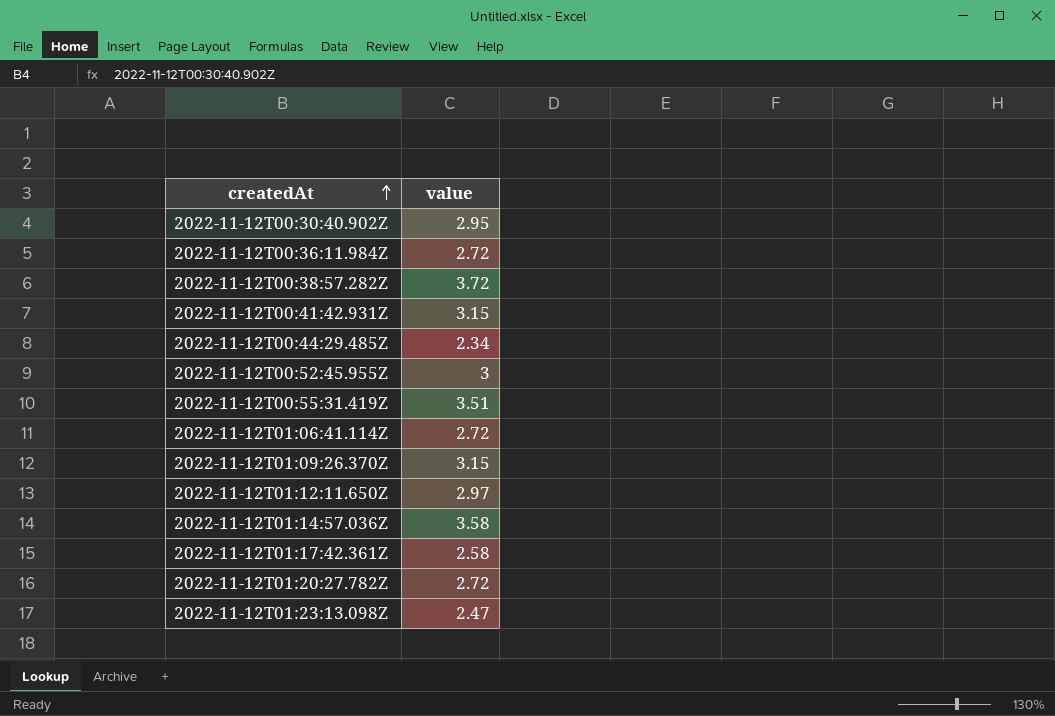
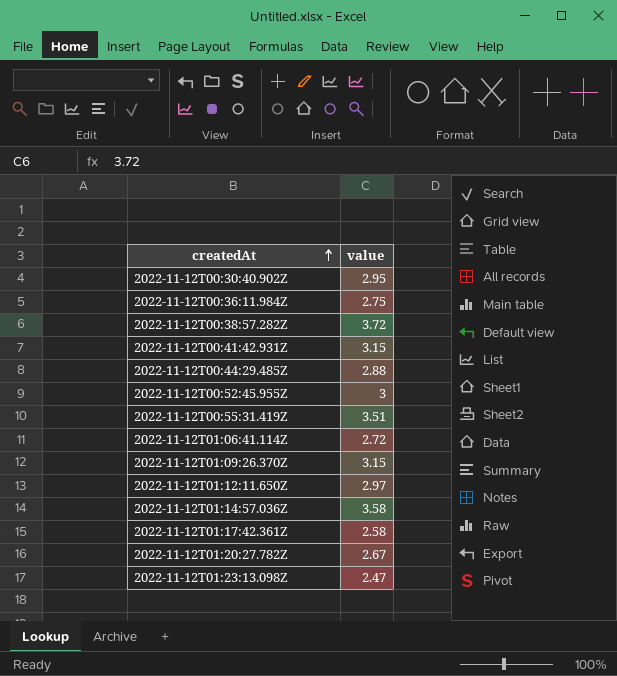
2022-11-12T00:36:11.984Z | value: 2.72 -> 2.75
2022-11-12T00:44:29.485Z | value: 2.34 -> 2.88
2022-11-12T01:20:27.782Z | value: 2.72 -> 2.67

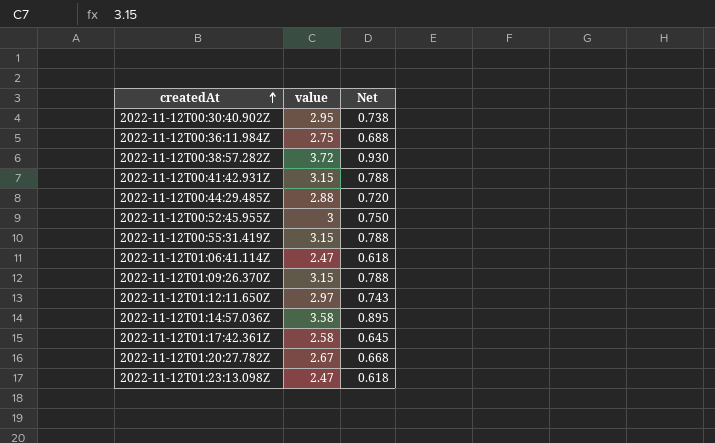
column Net | formula: none -> [value] * 0.25
2022-11-12T00:55:31.419Z | value: 3.51 -> 3.15
2022-11-12T01:06:41.114Z | value: 2.72 -> 2.47

